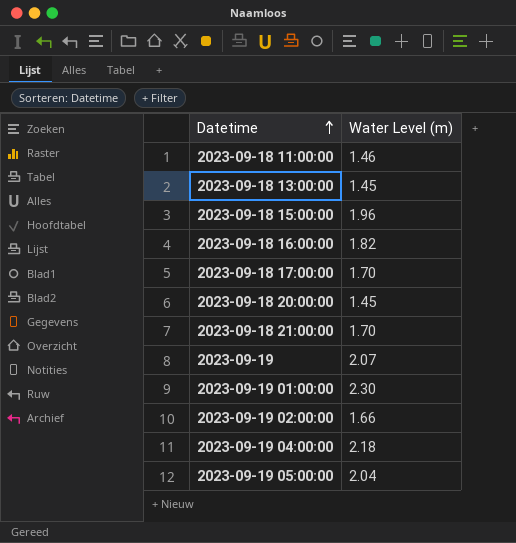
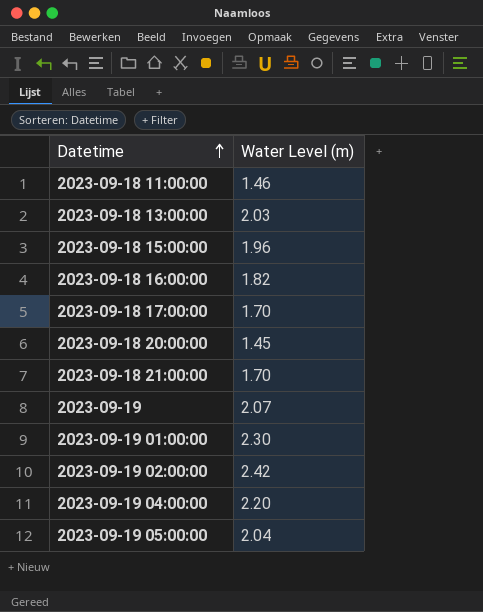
2023-09-18 13:00:00 | Water Level (m): 1.45 -> 2.03
2023-09-19 02:00:00 | Water Level (m): 1.66 -> 2.42
2023-09-19 04:00:00 | Water Level (m): 2.18 -> 2.20

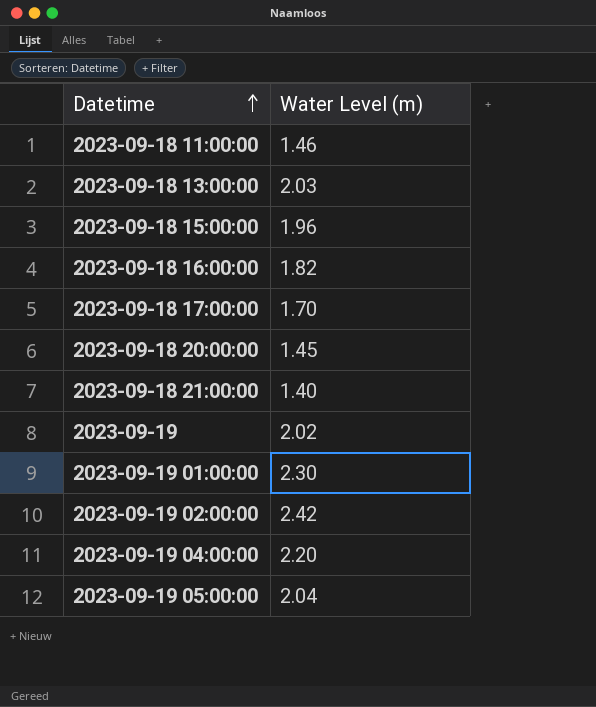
2023-09-18 21:00:00 | Water Level (m): 1.70 -> 1.40
2023-09-19 | Water Level (m): 2.07 -> 2.02

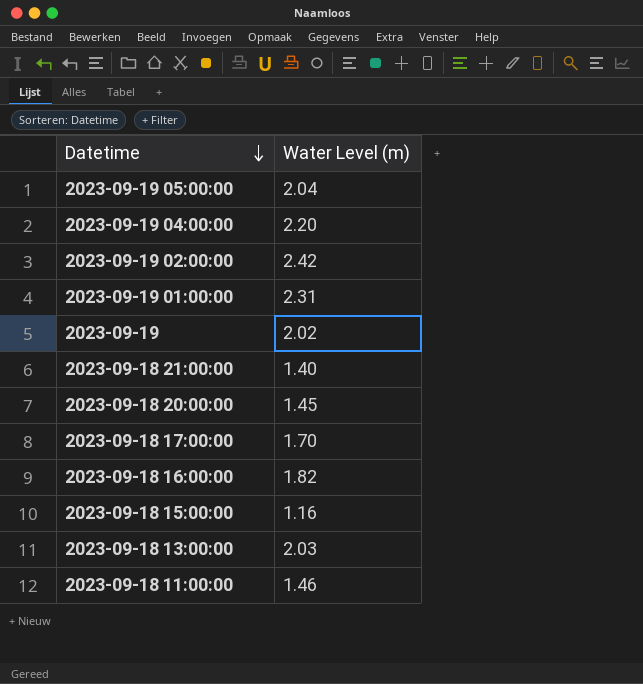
row order: Datetime ascending -> Datetime descending
2023-09-19 01:00:00 | Water Level (m): 2.30 -> 2.31
2023-09-18 15:00:00 | Water Level (m): 1.96 -> 1.16

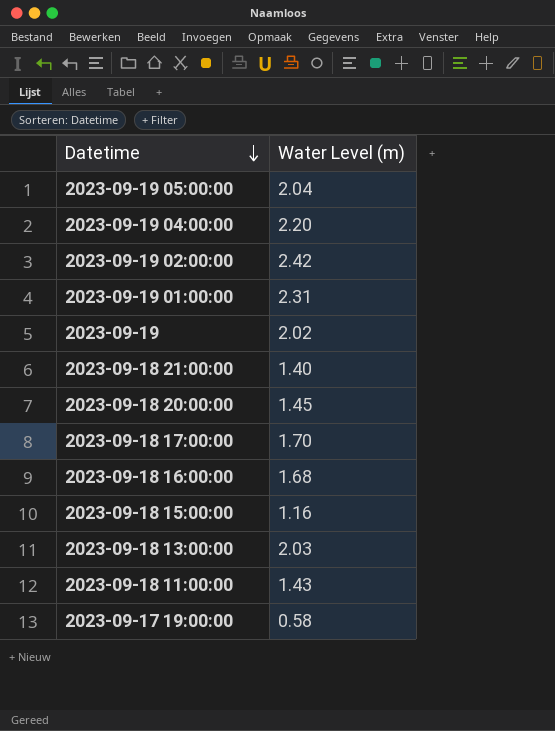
2023-09-18 16:00:00 | Water Level (m): 1.82 -> 1.68
2023-09-18 11:00:00 | Water Level (m): 1.46 -> 1.43
row 2023-09-17 19:00:00: none -> 0.58

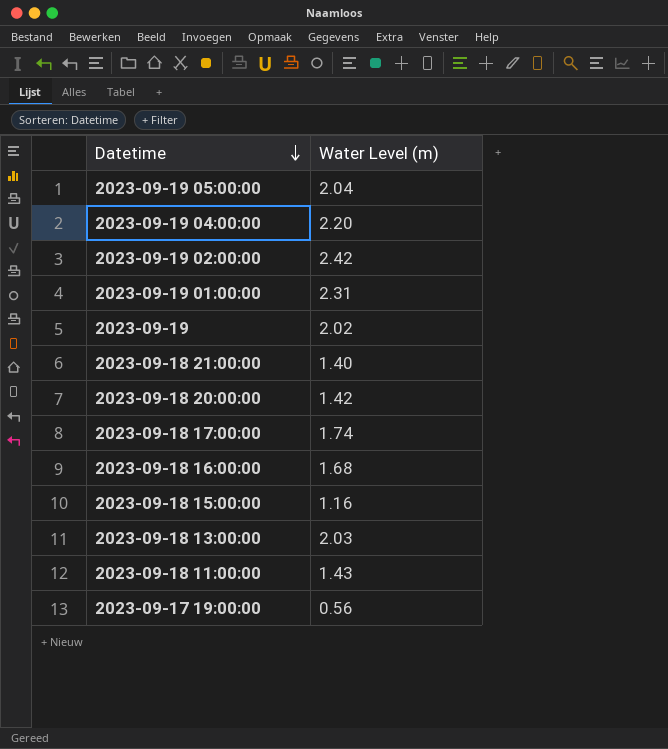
2023-09-18 20:00:00 | Water Level (m): 1.45 -> 1.42
2023-09-18 17:00:00 | Water Level (m): 1.70 -> 1.74
2023-09-17 19:00:00 | Water Level (m): 0.58 -> 0.56

